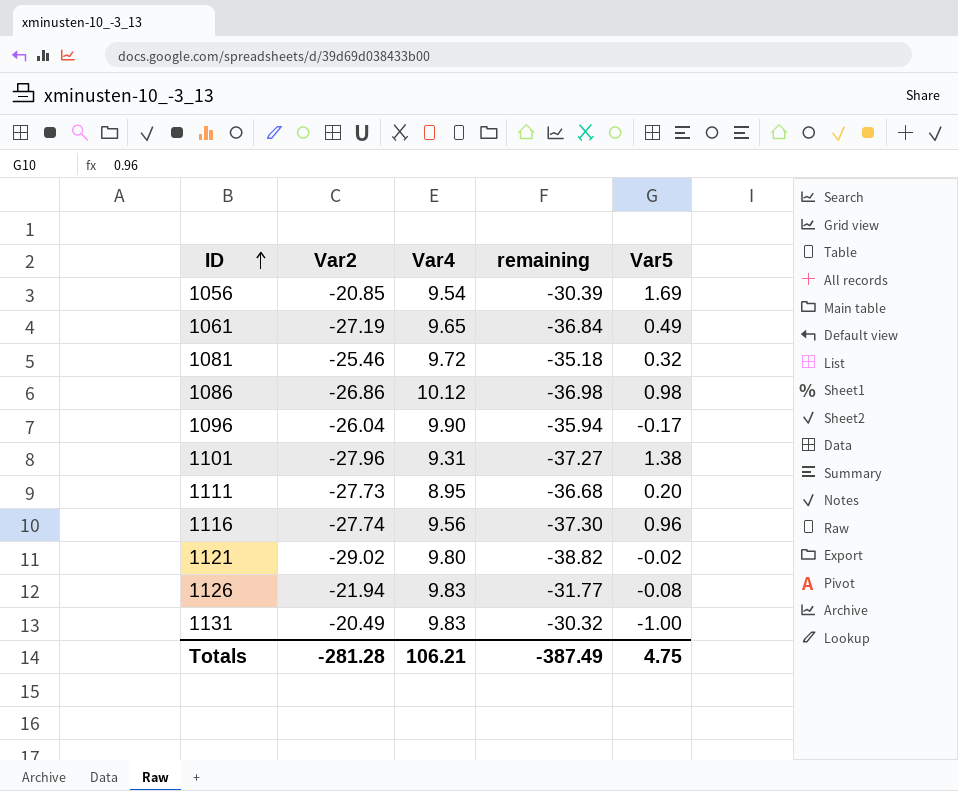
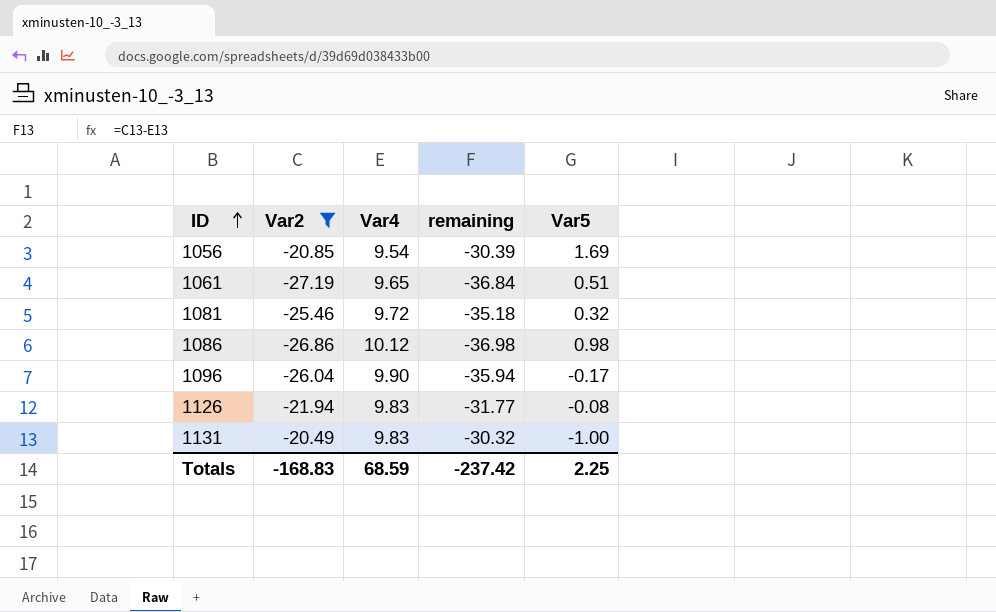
filter: none -> Var2 >= -27.19
1061 | Var5: 0.49 -> 0.51
Totals | Var2: -281.28 -> -168.83
Totals | Var4: 106.21 -> 68.59
Totals | remaining: -387.49 -> -237.42
Totals | Var5: 4.75 -> 2.25

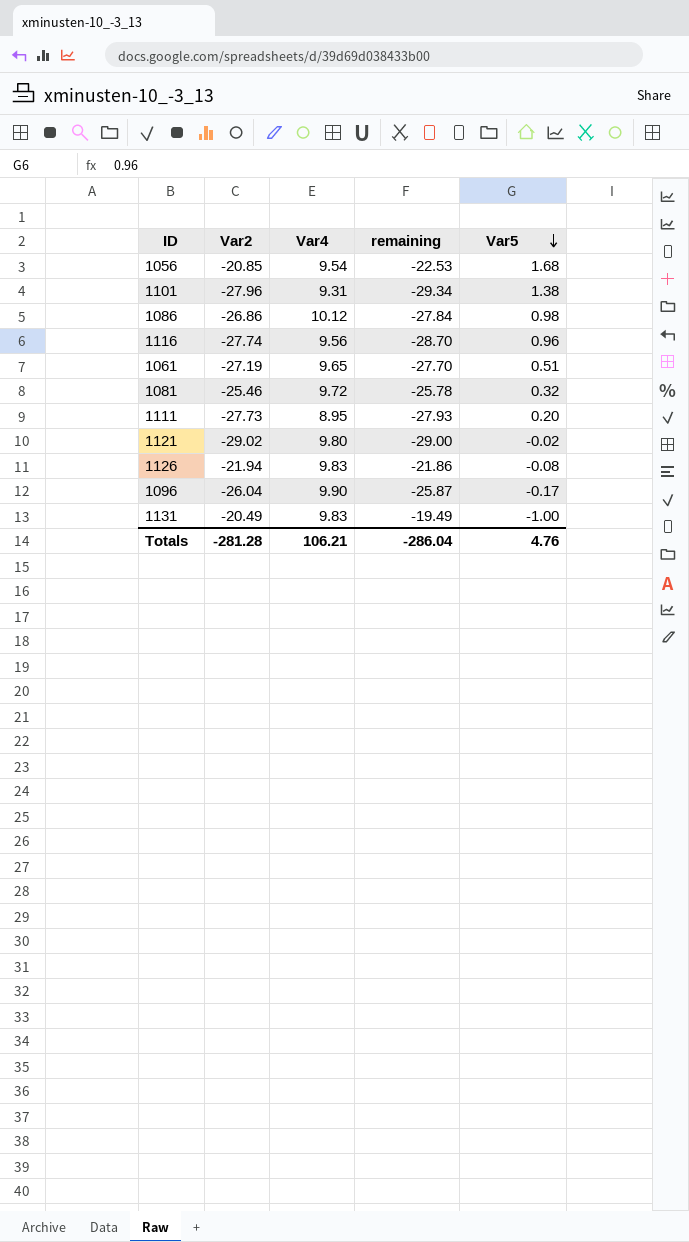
filter: Var2 >= -27.19 -> none
row order: ID ascending -> Var5 descending
column remaining | formula: [Var2] - [Var4] -> [Var2] - [Var5]
1056 | Var5: 1.69 -> 1.68
Totals | Var2: -168.83 -> -281.28
Totals | Var4: 68.59 -> 106.21
Totals | remaining: -237.42 -> -286.04
Totals | Var5: 2.25 -> 4.76

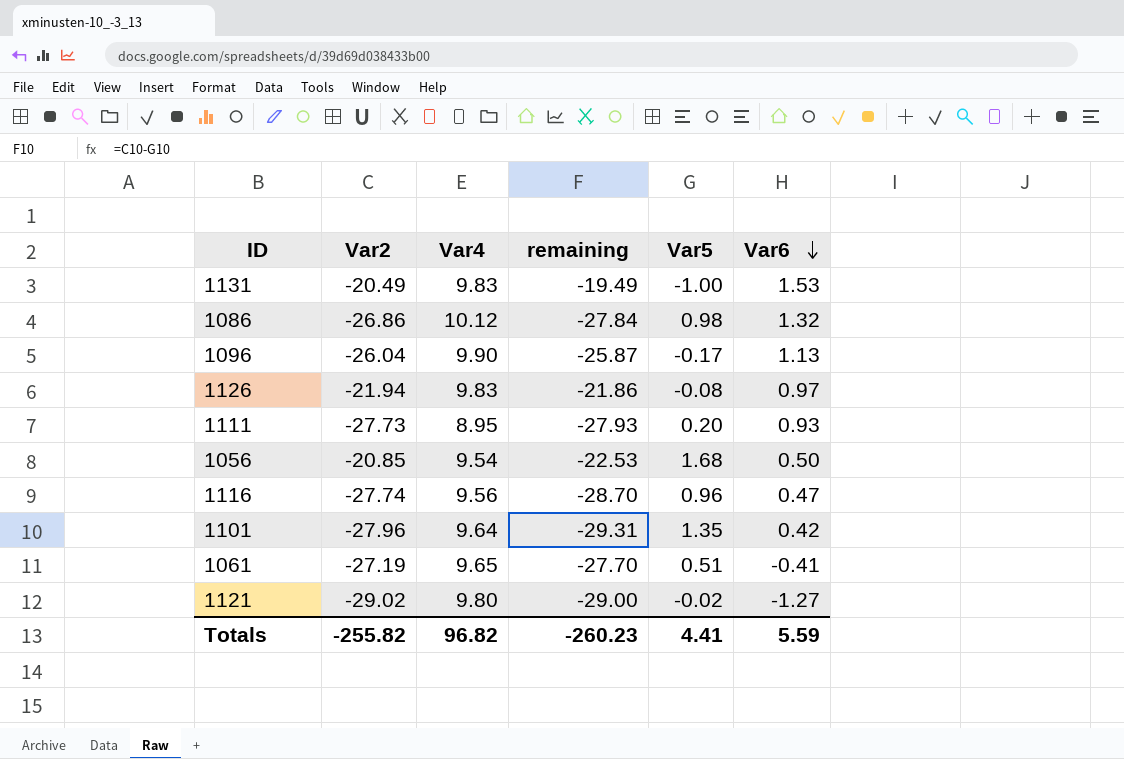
row order: Var5 descending -> Var6 descending
column Var6 | position: none -> 6
row 1081: -25.46 | 9.72 | -25.78 | 0.32 -> none
1101 | Var4: 9.31 -> 9.64
1101 | remaining: -29.34 -> -29.31
1101 | Var5: 1.38 -> 1.35
Totals | Var2: -281.28 -> -255.82
Totals | Var4: 106.21 -> 96.82
Totals | remaining: -286.04 -> -260.23
Totals | Var5: 4.76 -> 4.41

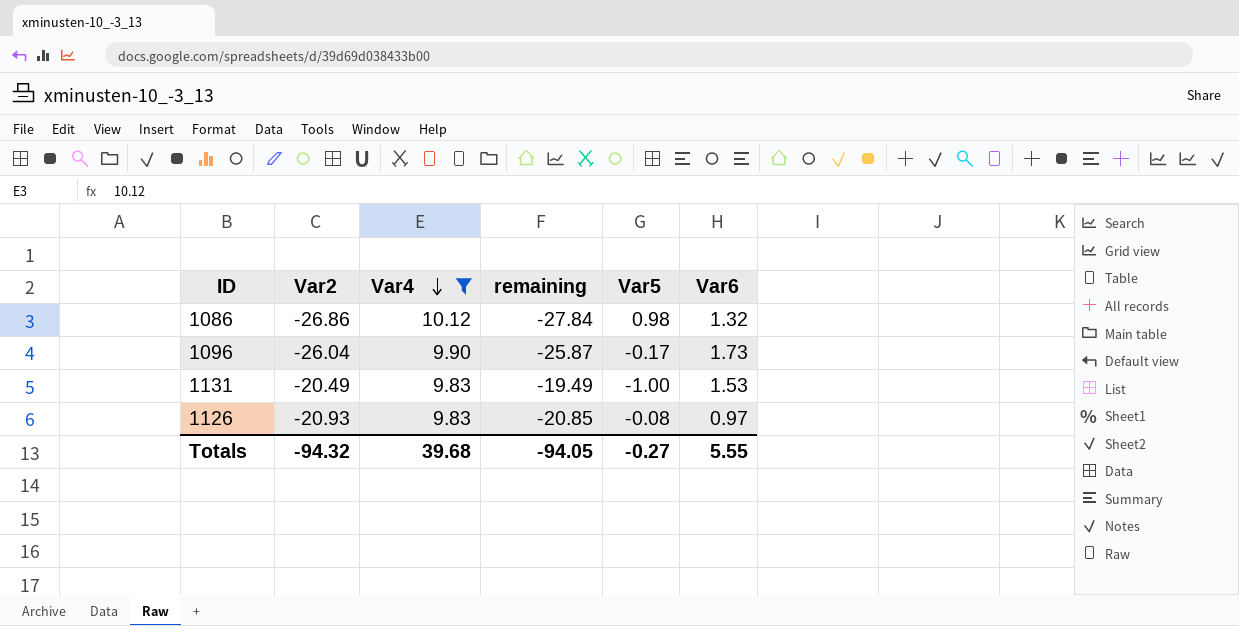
filter: none -> Var4 >= 9.83
row order: Var6 descending -> Var4 descending
1096 | Var6: 1.13 -> 1.73
1126 | Var2: -21.94 -> -20.93
1126 | remaining: -21.86 -> -20.85
Totals | Var2: -255.82 -> -94.32
Totals | Var4: 96.82 -> 39.68
Totals | remaining: -260.23 -> -94.05
Totals | Var5: 4.41 -> -0.27
Totals | Var6: 5.59 -> 5.55

